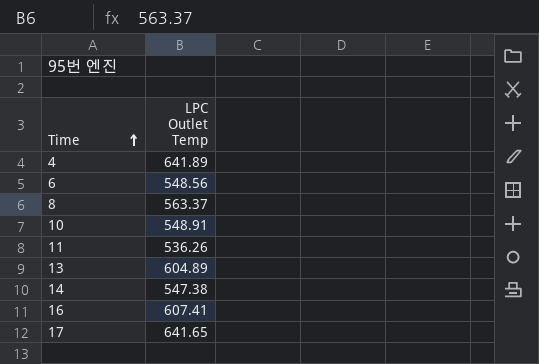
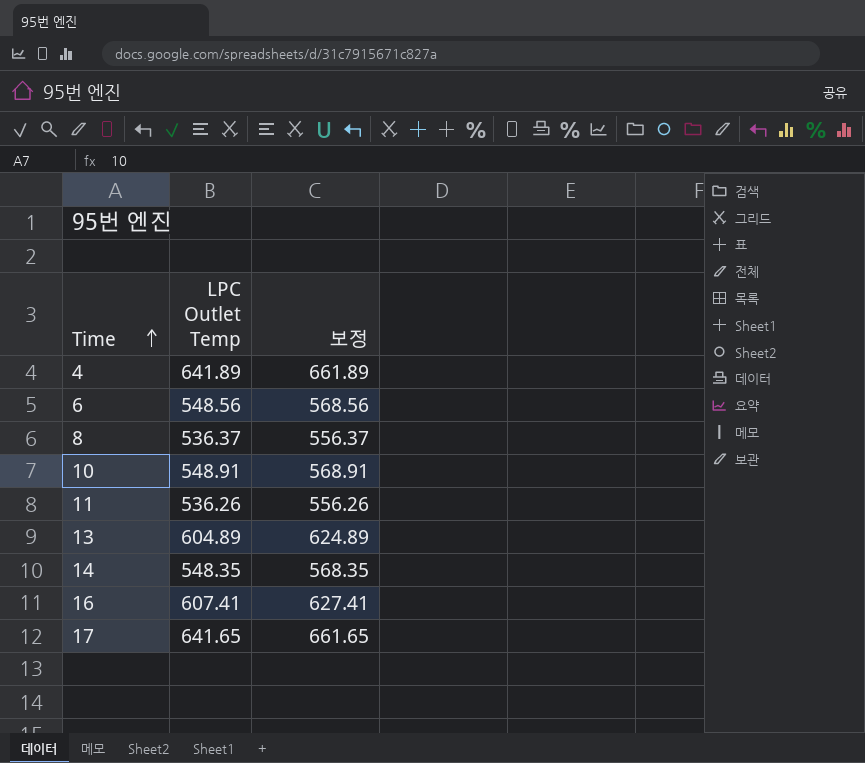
column 보정 | formula: none -> [LPC Outlet Temp] + 20
8 | LPC Outlet Temp: 563.37 -> 536.37
14 | LPC Outlet Temp: 547.38 -> 548.35

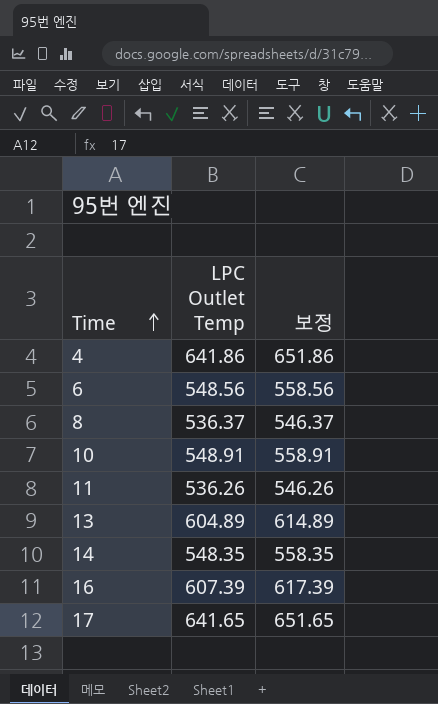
column 보정 | formula: [LPC Outlet Temp] + 20 -> [LPC Outlet Temp] + 10
4 | LPC Outlet Temp: 641.89 -> 641.86
16 | LPC Outlet Temp: 607.41 -> 607.39

